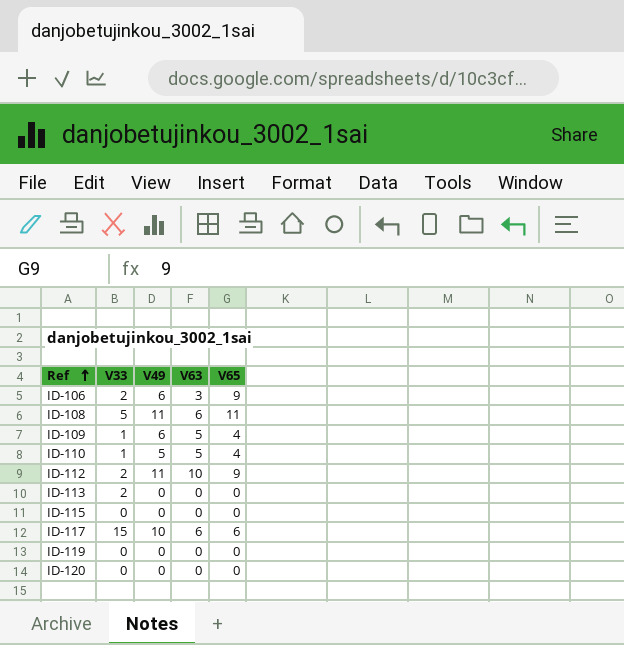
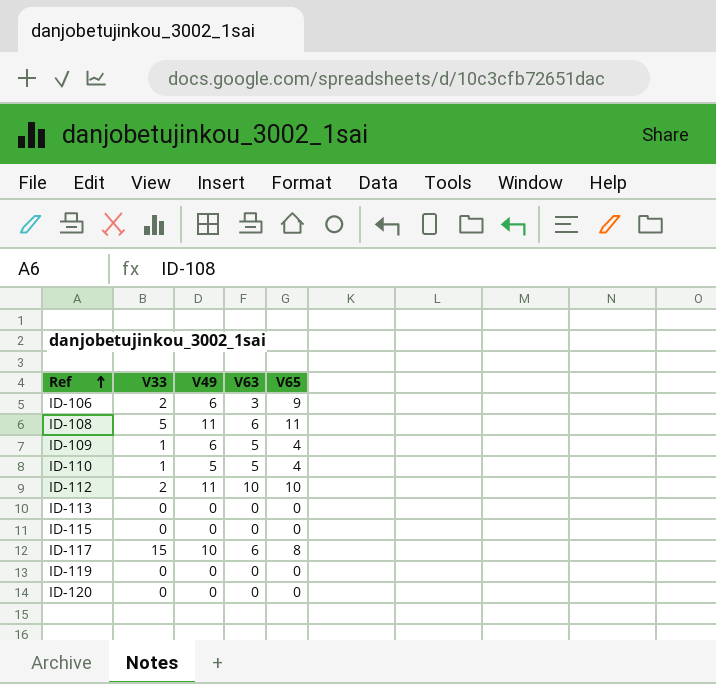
ID-112 | V65: 9 -> 10
ID-113 | V33: 2 -> 0
ID-117 | V65: 6 -> 8

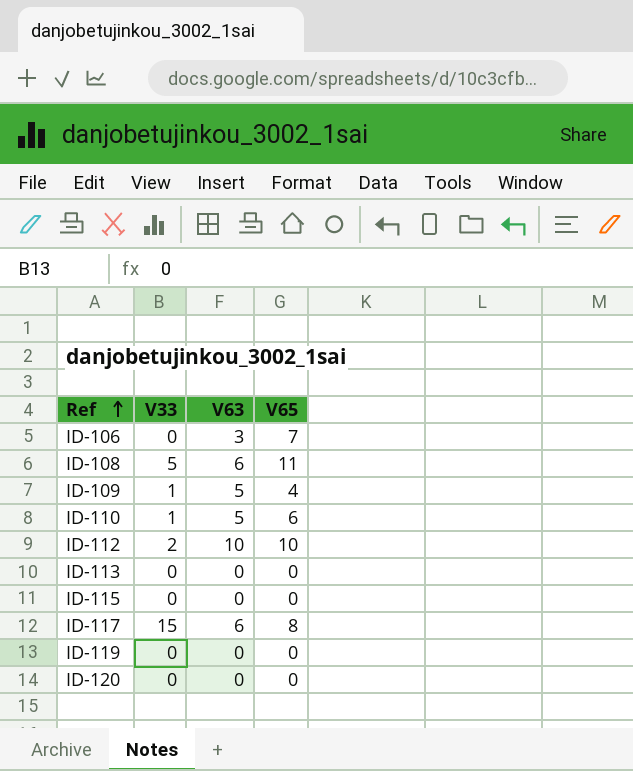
column V49 | position: 3 -> none
ID-106 | V33: 2 -> 0
ID-106 | V65: 9 -> 7
ID-110 | V65: 4 -> 6

